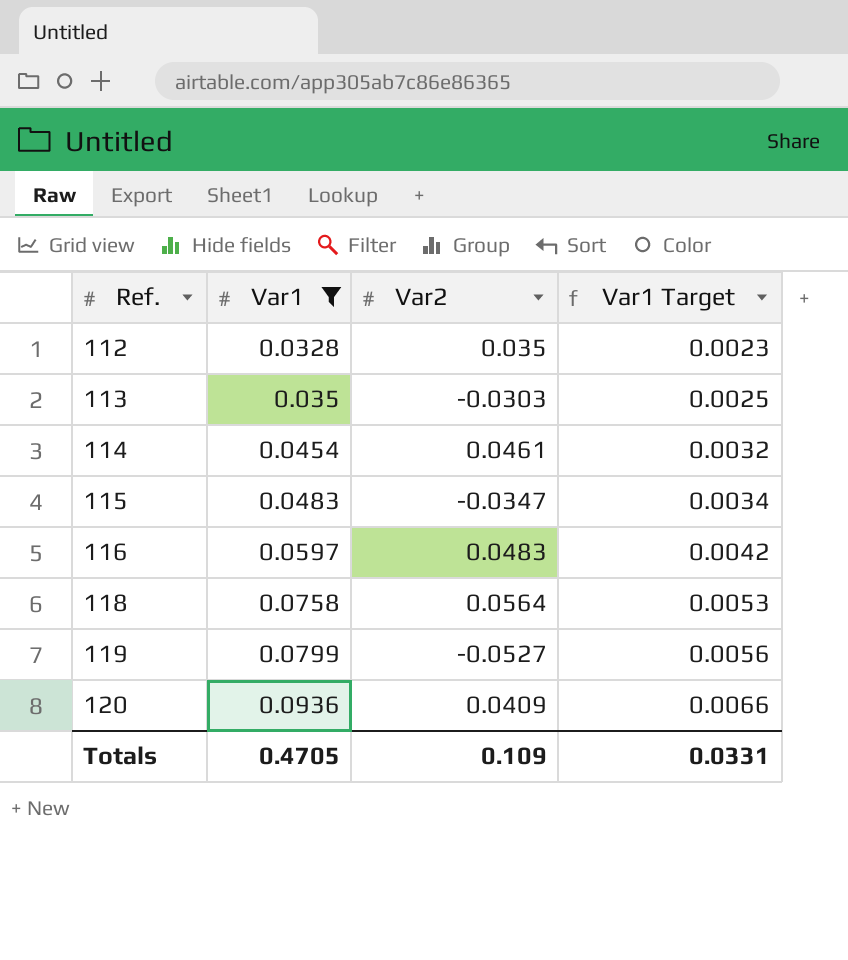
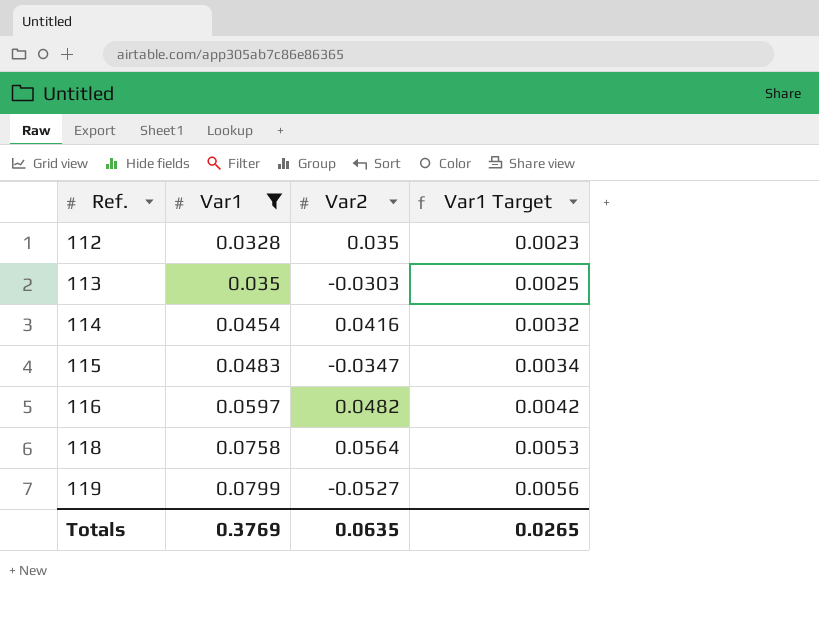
row 120: 0.0936 | 0.0409 | 0.0066 -> none
114 | Var2: 0.0461 -> 0.0416
116 | Var2: 0.0483 -> 0.0482
Totals | Var1: 0.4705 -> 0.3769
Totals | Var2: 0.109 -> 0.0635
Totals | Var1 Target: 0.0331 -> 0.0265

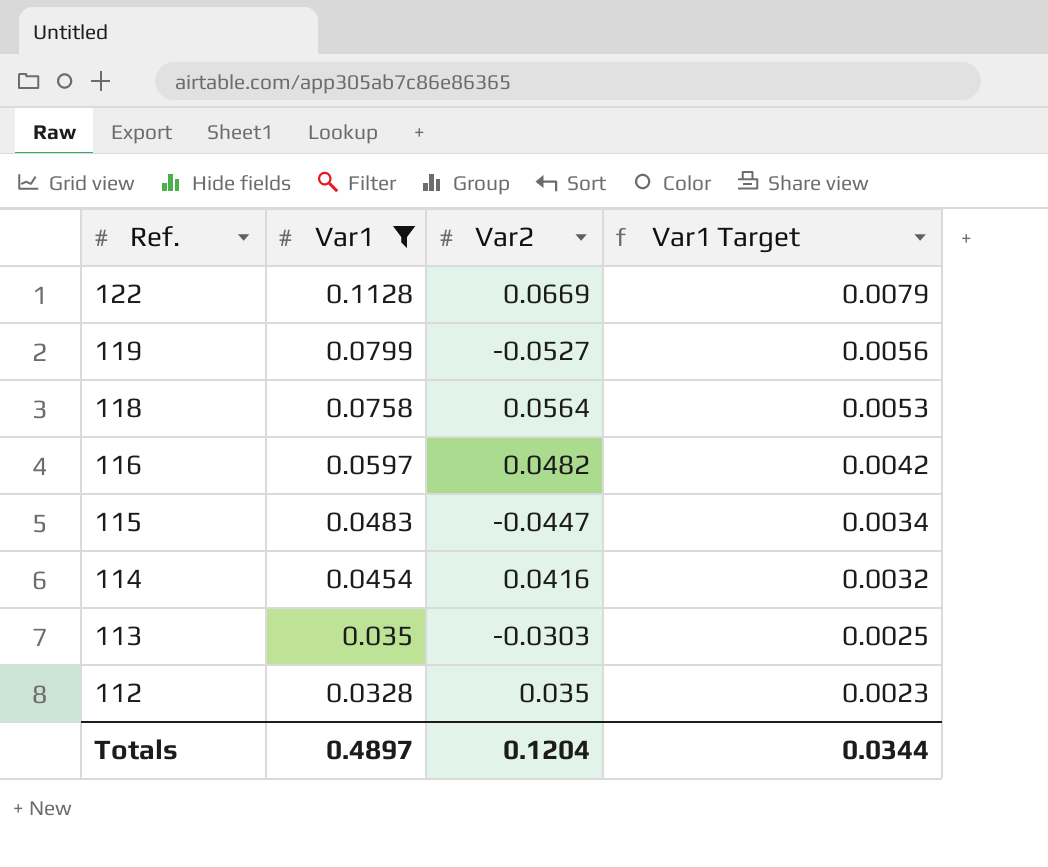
row order: Ref. ascending -> Ref. descending
row 122: none -> 0.1128 | 0.0669 | 0.0079
115 | Var2: -0.0347 -> -0.0447
Totals | Var1: 0.3769 -> 0.4897
Totals | Var2: 0.0635 -> 0.1204
Totals | Var1 Target: 0.0265 -> 0.0344

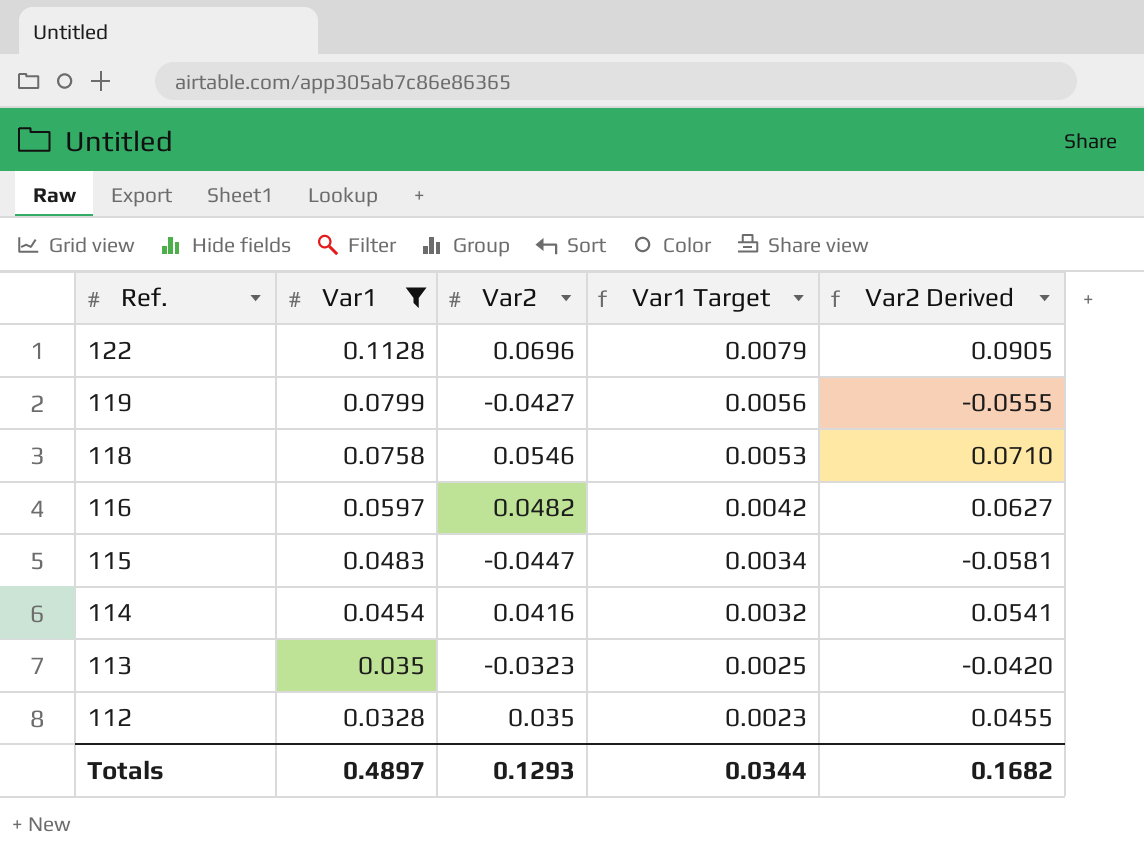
column Var2 Derived | formula: none -> [Var2] * 1.3
122 | Var2: 0.0669 -> 0.0696
119 | Var2: -0.0527 -> -0.0427
118 | Var2: 0.0564 -> 0.0546
113 | Var2: -0.0303 -> -0.0323
Totals | Var2: 0.1204 -> 0.1293

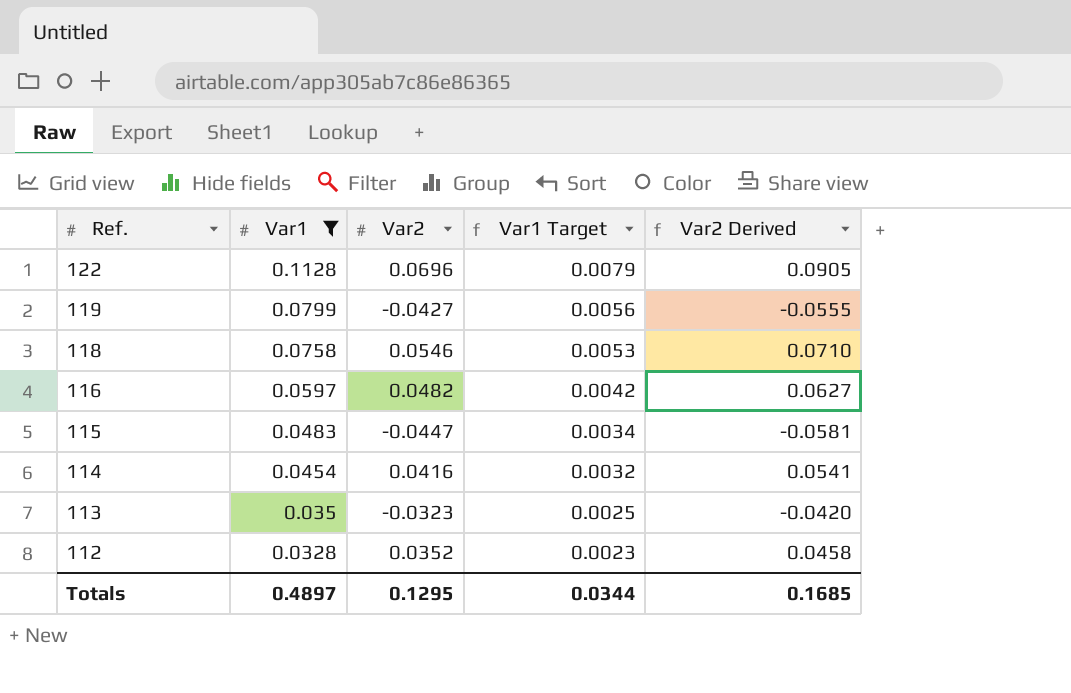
112 | Var2: 0.035 -> 0.0352
112 | Var2 Derived: 0.0455 -> 0.0458
Totals | Var2: 0.1293 -> 0.1295
Totals | Var2 Derived: 0.1682 -> 0.1685

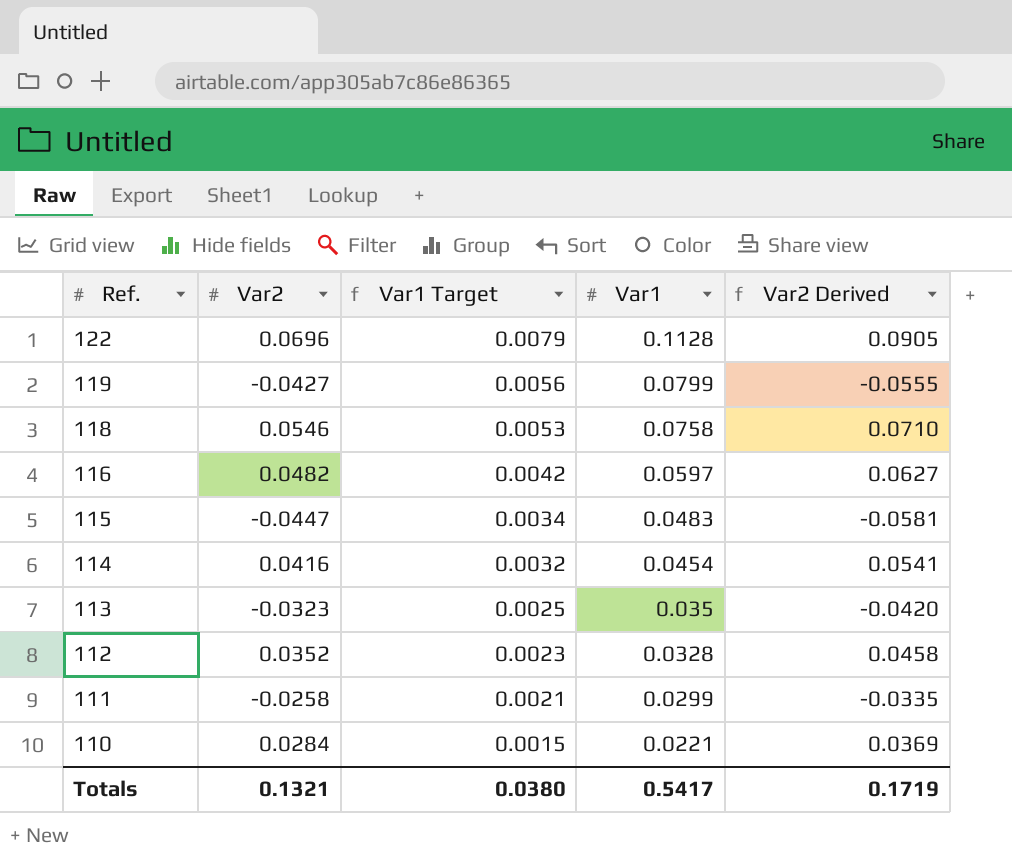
filter: Var1 >= 0.0328 -> none
column Var1 | position: 2 -> 4
Totals | Var2: 0.1295 -> 0.1321
Totals | Var1 Target: 0.0344 -> 0.0380
Totals | Var1: 0.4897 -> 0.5417
Totals | Var2 Derived: 0.1685 -> 0.1719

